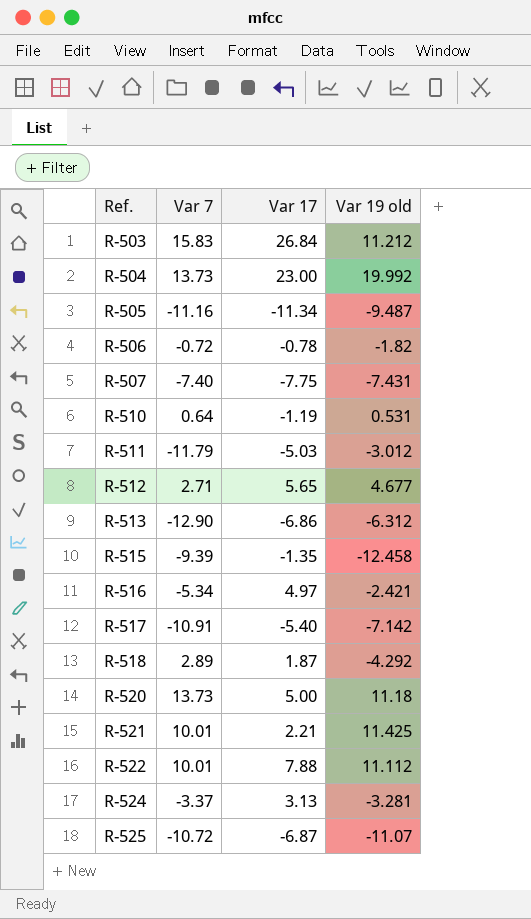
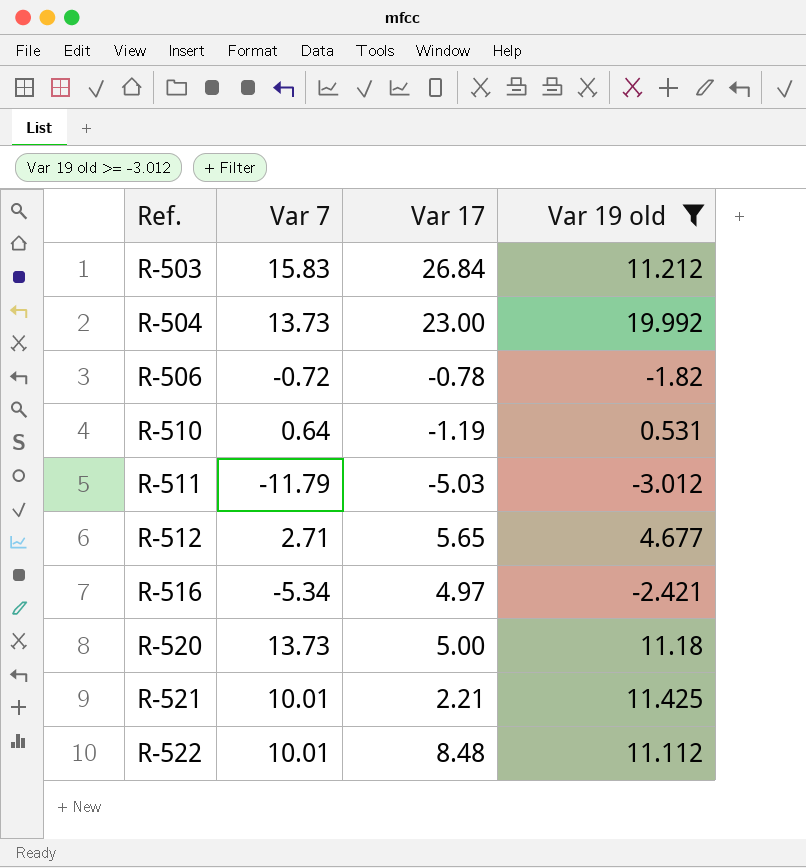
filter: none -> Var 19 old >= -3.012
R-522 | Var 17: 7.88 -> 8.48

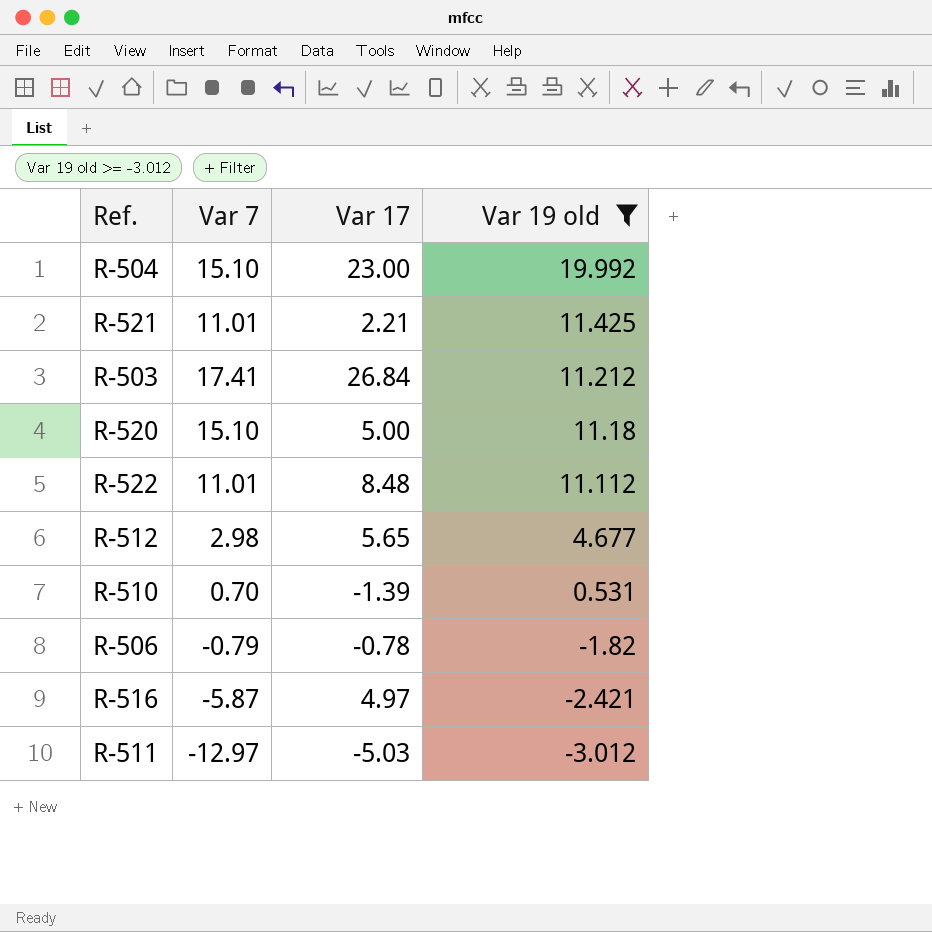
row order: Ref. ascending -> Var 19 old descending
R-504 | Var 7: 13.73 -> 15.10
R-521 | Var 7: 10.01 -> 11.01
R-503 | Var 7: 15.83 -> 17.41
R-520 | Var 7: 13.73 -> 15.10
R-522 | Var 7: 10.01 -> 11.01
R-512 | Var 7: 2.71 -> 2.98
R-510 | Var 7: 0.64 -> 0.70
R-510 | Var 17: -1.19 -> -1.39
R-506 | Var 7: -0.72 -> -0.79
R-516 | Var 7: -5.34 -> -5.87
R-511 | Var 7: -11.79 -> -12.97

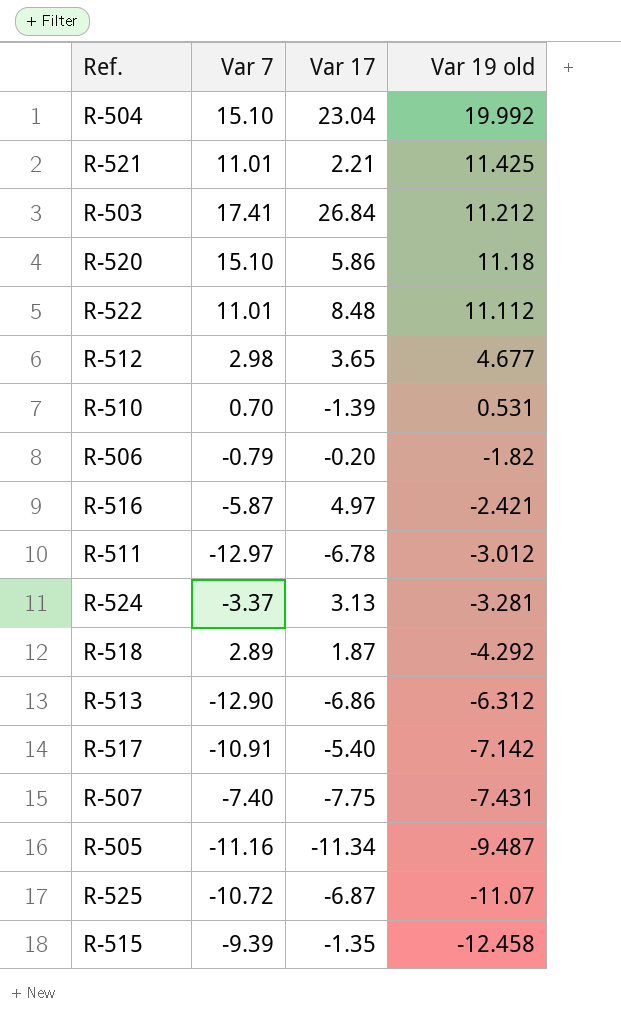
filter: Var 19 old >= -3.012 -> none
R-504 | Var 17: 23.00 -> 23.04
R-520 | Var 17: 5.00 -> 5.86
R-512 | Var 17: 5.65 -> 3.65
R-506 | Var 17: -0.78 -> -0.20
R-511 | Var 17: -5.03 -> -6.78

